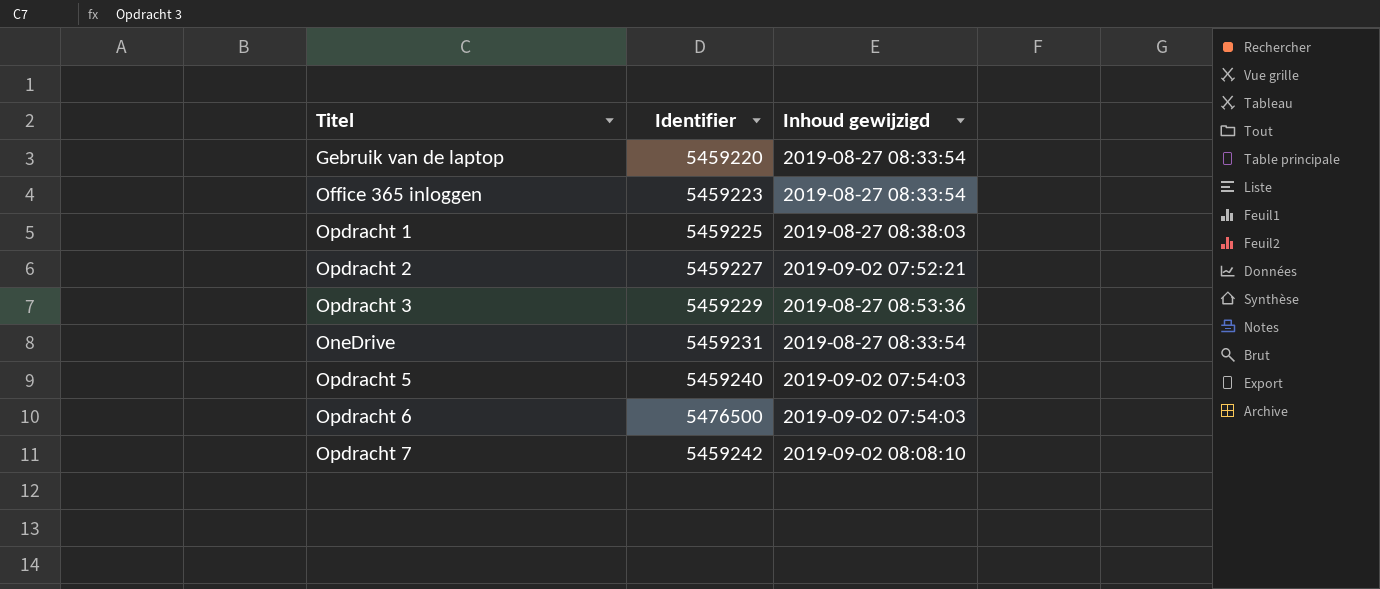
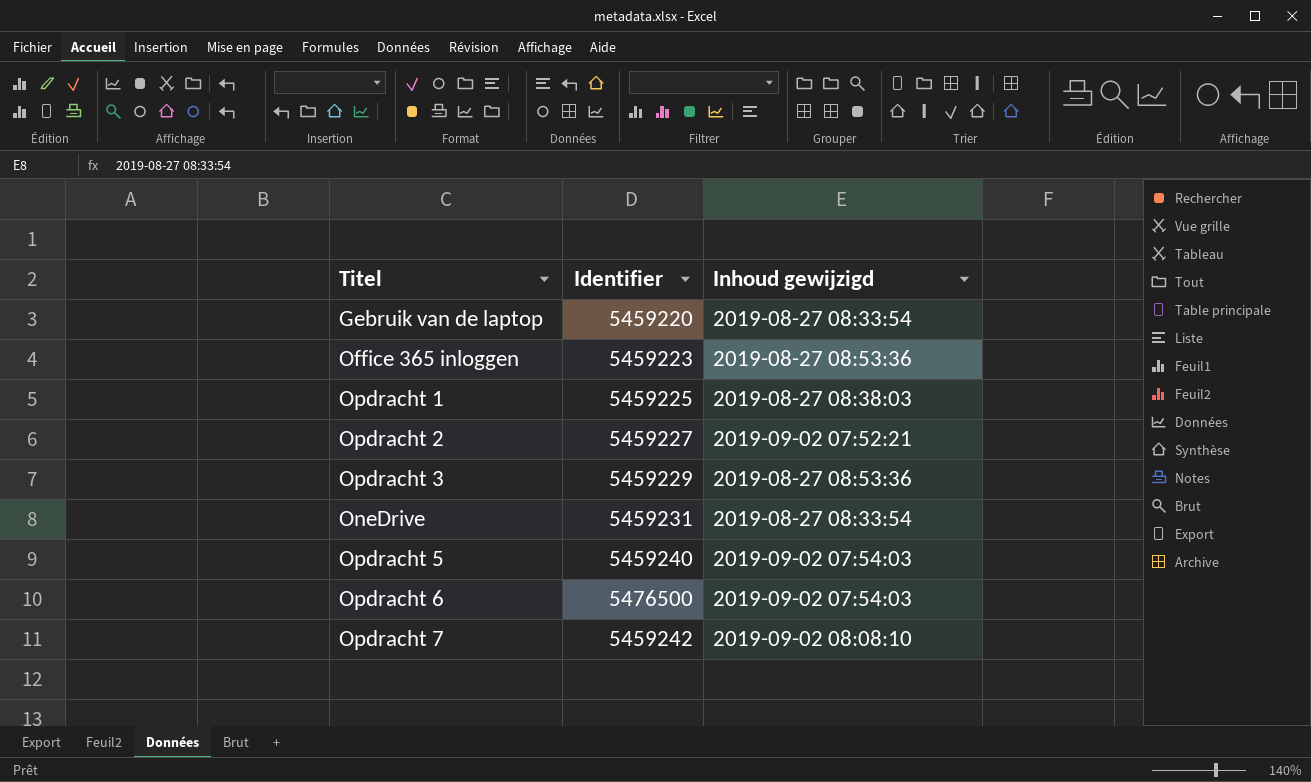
Office 365 inloggen | Inhoud gewijzigd: 2019-08-27 08:33:54 -> 2019-08-27 08:53:36

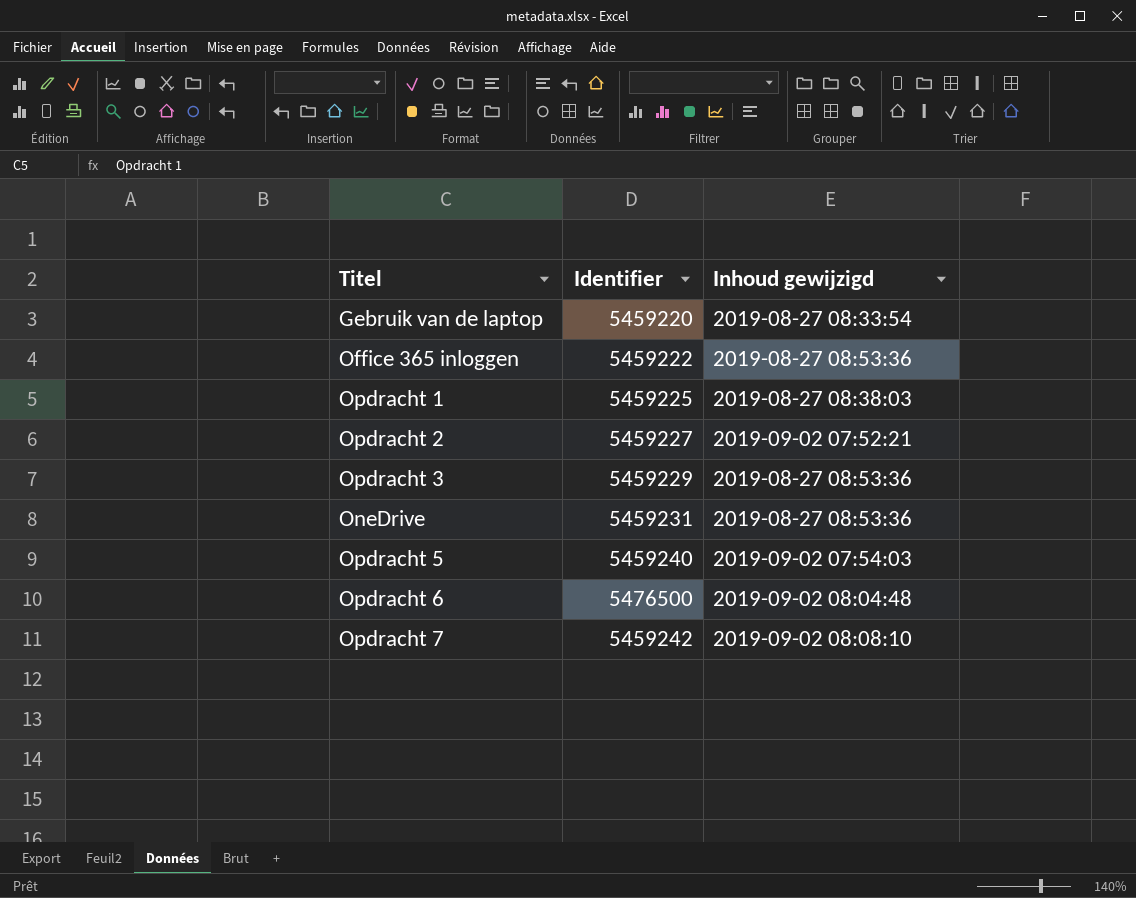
Office 365 inloggen | Identifier: 5459223 -> 5459222
OneDrive | Inhoud gewijzigd: 2019-08-27 08:33:54 -> 2019-08-27 08:53:36
Opdracht 6 | Inhoud gewijzigd: 2019-09-02 07:54:03 -> 2019-09-02 08:04:48

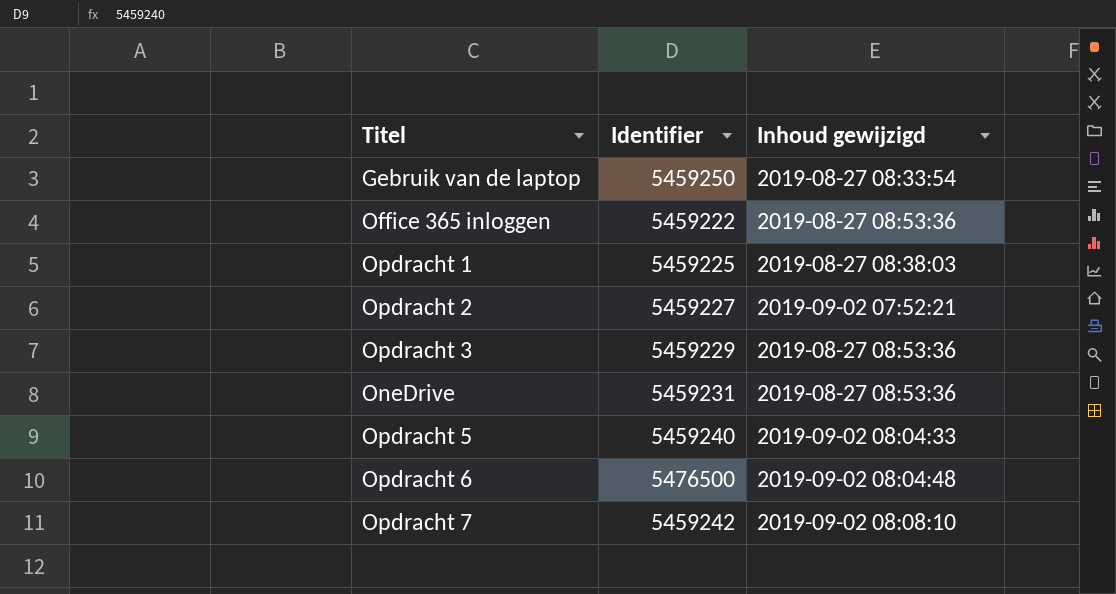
Gebruik van de laptop | Identifier: 5459220 -> 5459250
Opdracht 5 | Inhoud gewijzigd: 2019-09-02 07:54:03 -> 2019-09-02 08:04:33

